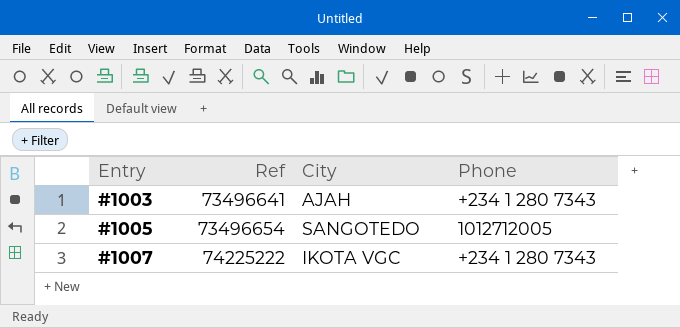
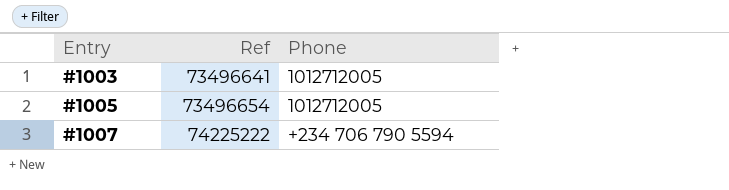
column City | position: 3 -> none
#1003 | Phone: +234 1 280 7343 -> 1012712005
#1007 | Phone: +234 1 280 7343 -> +234 706 790 5594

